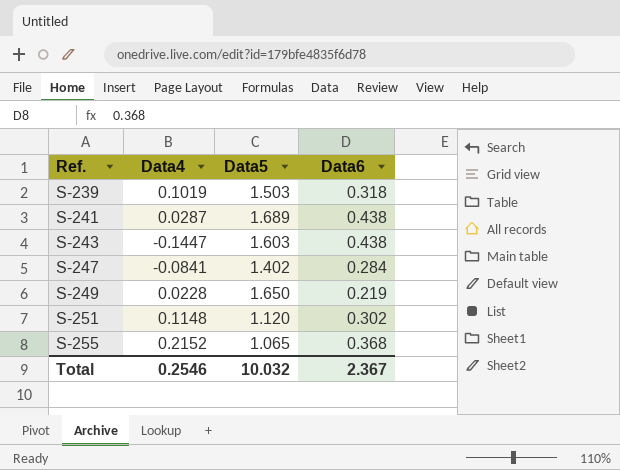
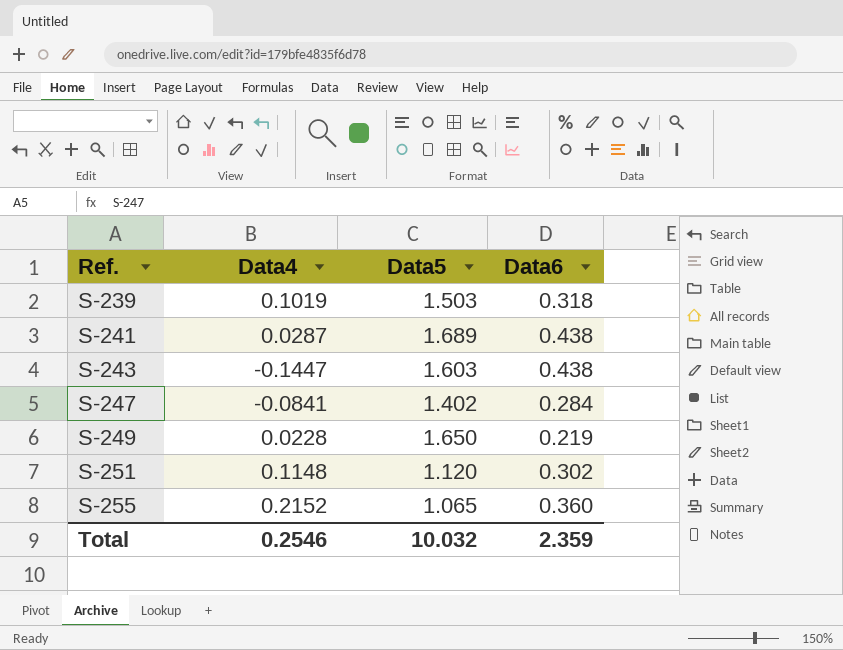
S-255 | Data6: 0.368 -> 0.360
Total | Data6: 2.367 -> 2.359

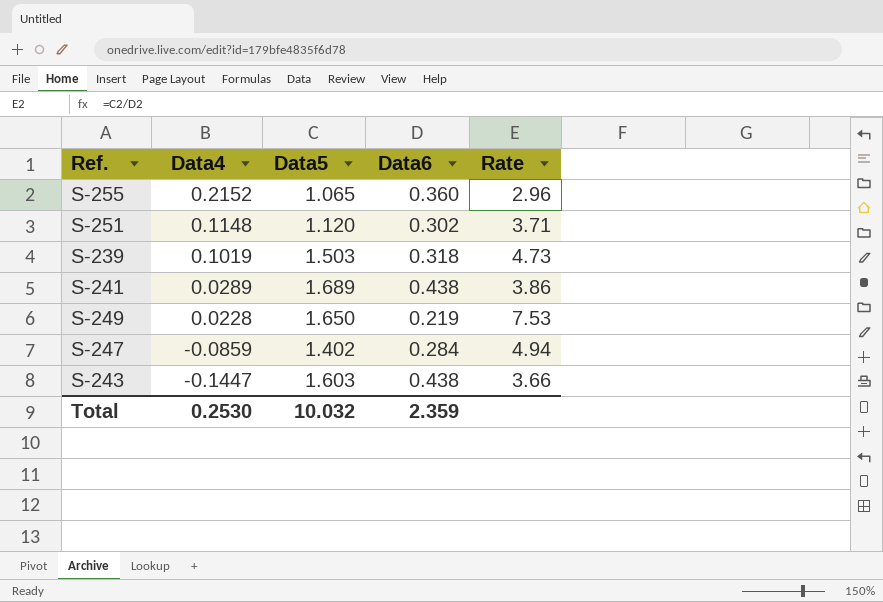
row order: Ref. ascending -> Data4 descending
column Rate | formula: none -> [Data5] / [Data6]
S-241 | Data4: 0.0287 -> 0.0289
S-247 | Data4: -0.0841 -> -0.0859
Total | Data4: 0.2546 -> 0.2530

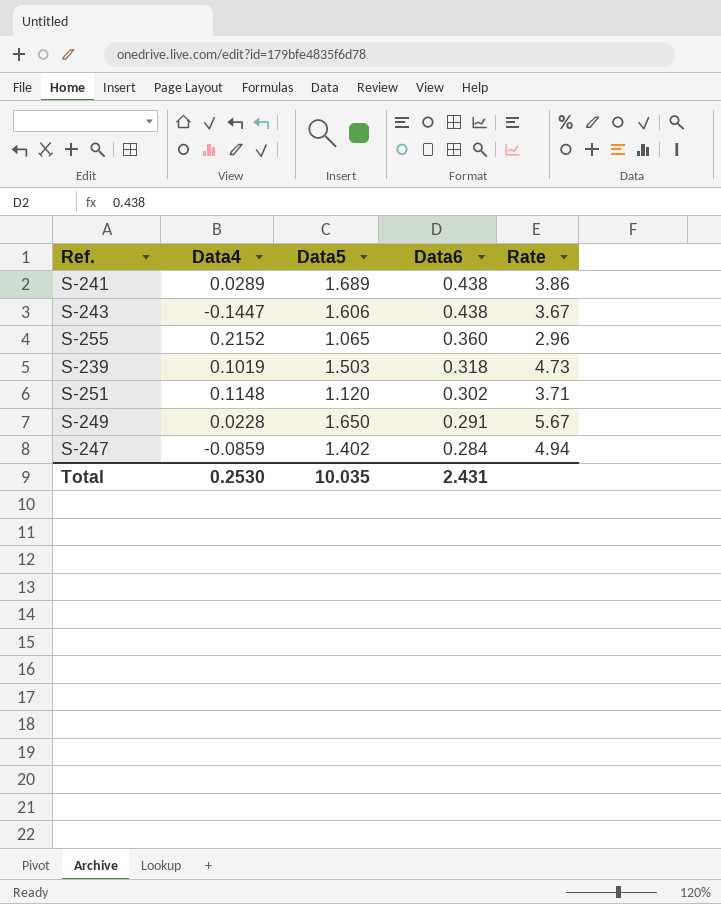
row order: Data4 descending -> Data6 descending
S-243 | Data5: 1.603 -> 1.606
S-243 | Rate: 3.66 -> 3.67
S-249 | Data6: 0.219 -> 0.291
S-249 | Rate: 7.53 -> 5.67
Total | Data5: 10.032 -> 10.035
Total | Data6: 2.359 -> 2.431

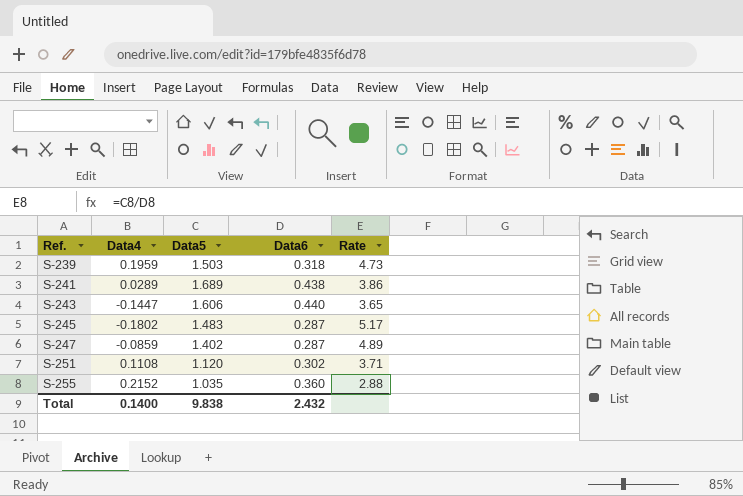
row order: Data6 descending -> Ref. ascending
row S-249: 0.0228 | 1.650 | 0.291 | 5.67 -> none
S-239 | Data4: 0.1019 -> 0.1959
S-243 | Data6: 0.438 -> 0.440
S-243 | Rate: 3.67 -> 3.65
row S-245: none -> -0.1802 | 1.483 | 0.287 | 5.17
S-247 | Data6: 0.284 -> 0.287
S-247 | Rate: 4.94 -> 4.89
S-251 | Data4: 0.1148 -> 0.1108
S-255 | Data5: 1.065 -> 1.035
S-255 | Rate: 2.96 -> 2.88
Total | Data4: 0.2530 -> 0.1400
Total | Data5: 10.035 -> 9.838
Total | Data6: 2.431 -> 2.432

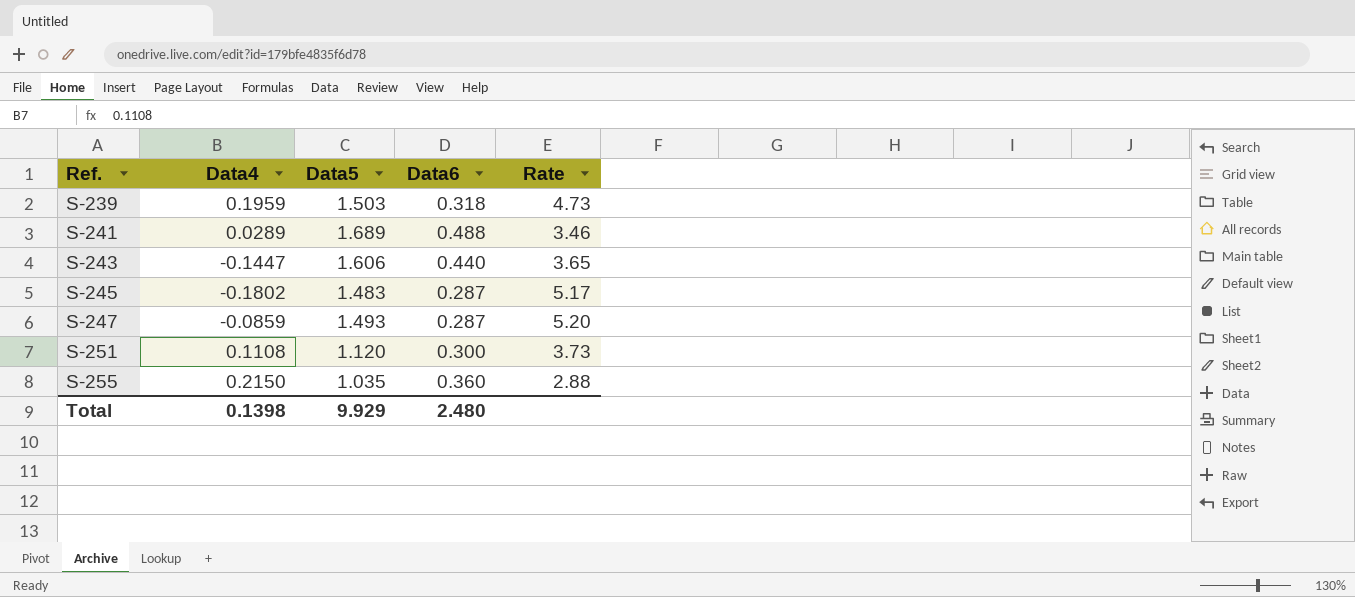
S-241 | Data6: 0.438 -> 0.488
S-241 | Rate: 3.86 -> 3.46
S-247 | Data5: 1.402 -> 1.493
S-247 | Rate: 4.89 -> 5.20
S-251 | Data6: 0.302 -> 0.300
S-251 | Rate: 3.71 -> 3.73
S-255 | Data4: 0.2152 -> 0.2150
Total | Data4: 0.1400 -> 0.1398
Total | Data5: 9.838 -> 9.929
Total | Data6: 2.432 -> 2.480

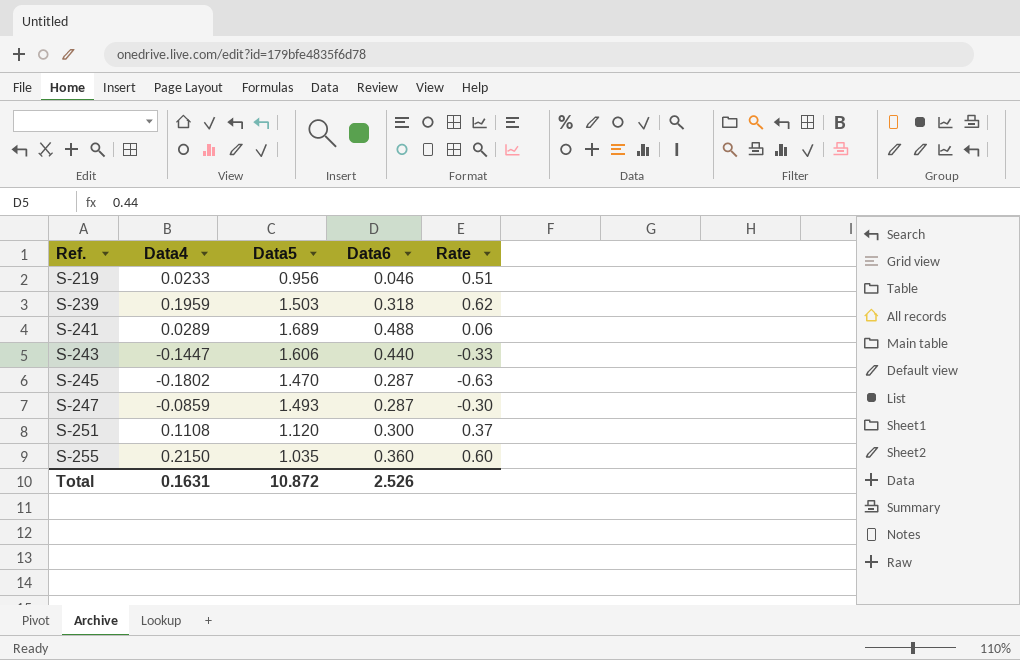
column Rate | formula: [Data5] / [Data6] -> [Data4] / [Data6]
row S-219: none -> 0.0233 | 0.956 | 0.046 | 0.51
S-245 | Data5: 1.483 -> 1.470
Total | Data4: 0.1398 -> 0.1631
Total | Data5: 9.929 -> 10.872
Total | Data6: 2.480 -> 2.526

